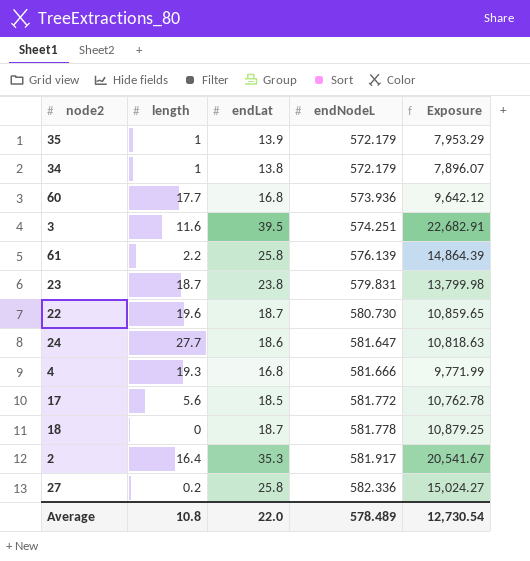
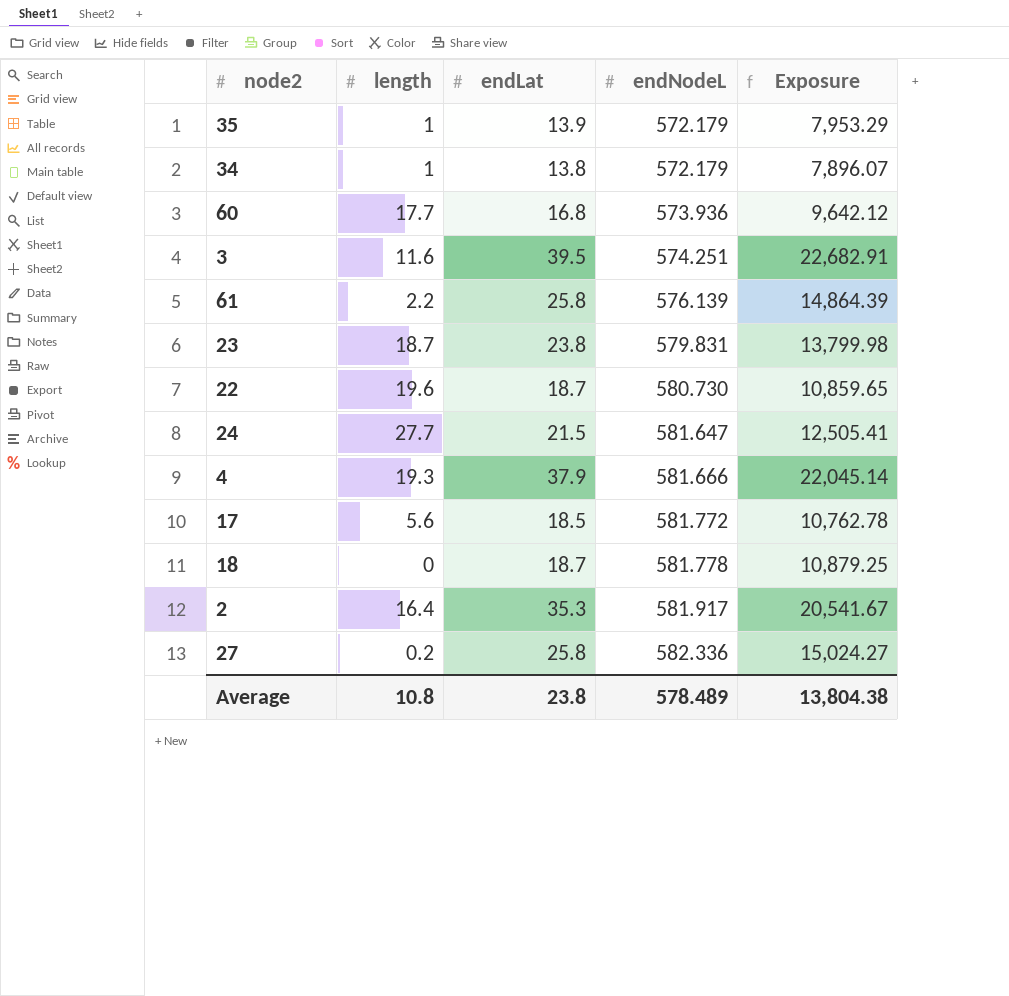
24 | endLat: 18.6 -> 21.5
24 | Exposure: 10,818.63 -> 12,505.41
4 | endLat: 16.8 -> 37.9
4 | Exposure: 9,771.99 -> 22,045.14
Average | endLat: 22.0 -> 23.8
Average | Exposure: 12,730.54 -> 13,804.38

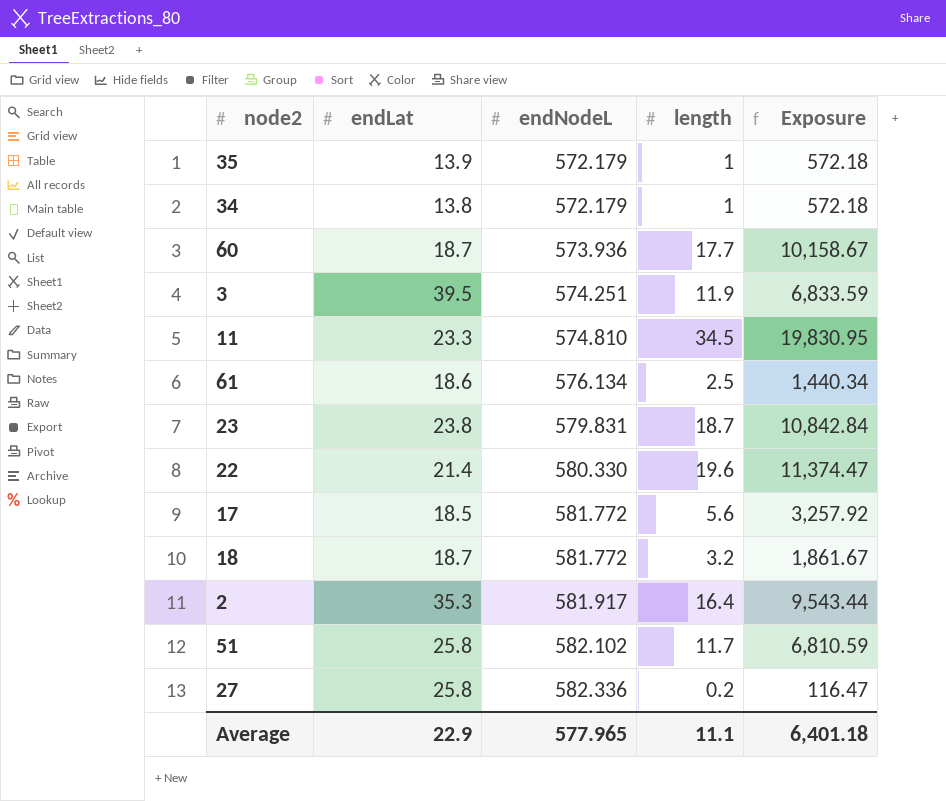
column length | position: 2 -> 4
column Exposure | formula: [endLat] * [endNodeL] -> [endNodeL] * [length]
row 24: 27.7 | 21.5 | 581.647 | 12,505.41 -> none
row 4: 19.3 | 37.9 | 581.666 | 22,045.14 -> none
60 | endLat: 16.8 -> 18.7
3 | length: 11.6 -> 11.9
row 11: none -> 23.3 | 574.810 | 34.5 | 19,830.95
61 | endLat: 25.8 -> 18.6
61 | endNodeL: 576.139 -> 576.134
61 | length: 2.2 -> 2.5
22 | endLat: 18.7 -> 21.4
22 | endNodeL: 580.730 -> 580.330
18 | endNodeL: 581.778 -> 581.772
18 | length: 0 -> 3.2
row 51: none -> 25.8 | 582.102 | 11.7 | 6,810.59
Average | endLat: 23.8 -> 22.9
Average | endNodeL: 578.489 -> 577.965
Average | length: 10.8 -> 11.1
Average | Exposure: 13,804.38 -> 6,401.18

